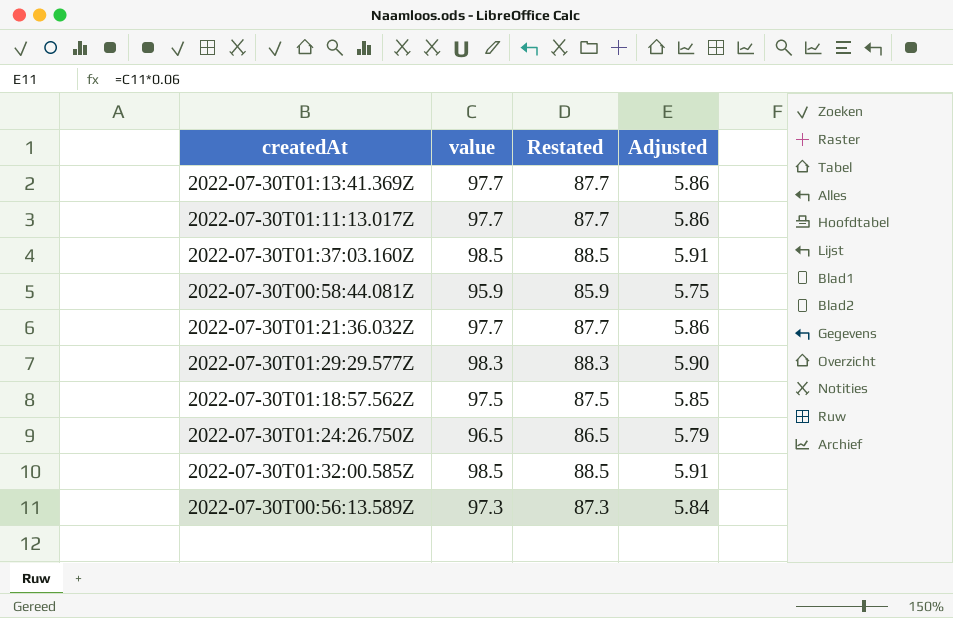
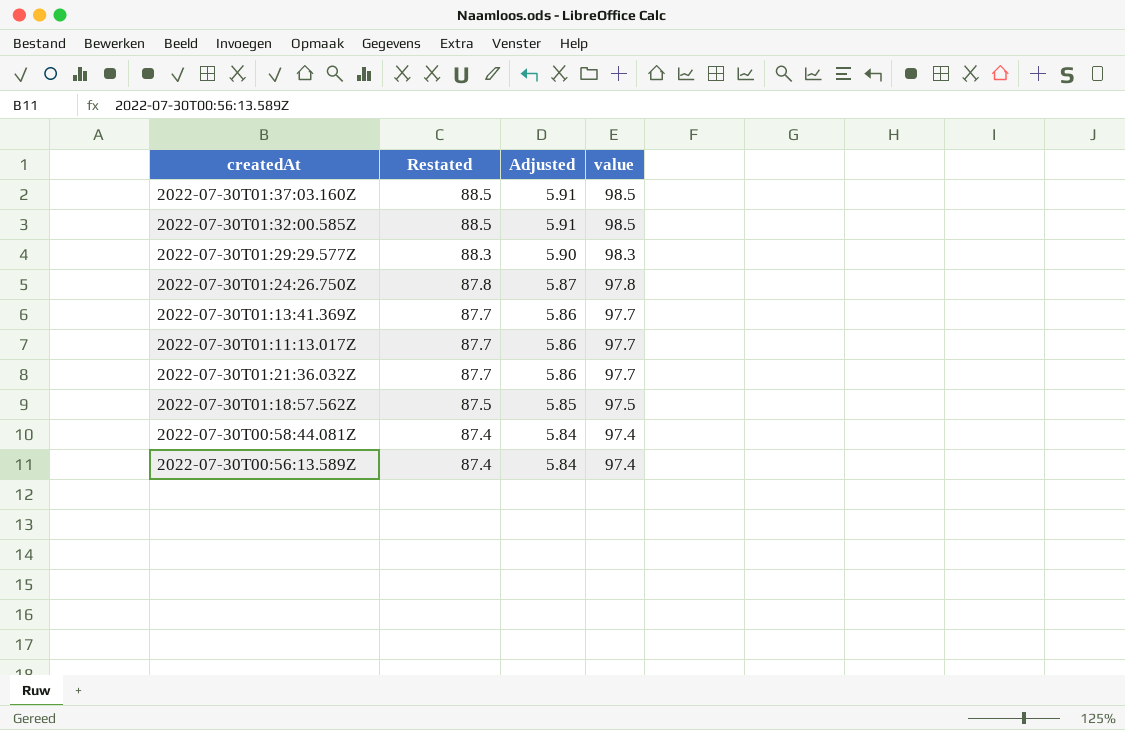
row order: none -> Restated descending
column value | position: 2 -> 4
2022-07-30T01:24:26.750Z | Restated: 86.5 -> 87.8
2022-07-30T01:24:26.750Z | Adjusted: 5.79 -> 5.87
2022-07-30T01:24:26.750Z | value: 96.5 -> 97.8
2022-07-30T00:58:44.081Z | Restated: 85.9 -> 87.4
2022-07-30T00:58:44.081Z | Adjusted: 5.75 -> 5.84
2022-07-30T00:58:44.081Z | value: 95.9 -> 97.4
2022-07-30T00:56:13.589Z | Restated: 87.3 -> 87.4
2022-07-30T00:56:13.589Z | value: 97.3 -> 97.4

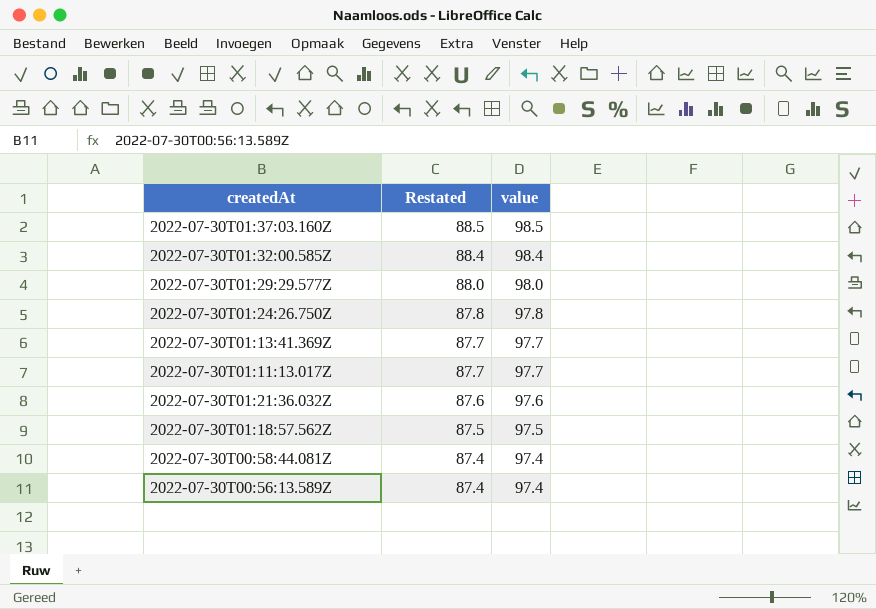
column Adjusted | formula: [value] * 0.06 -> none
2022-07-30T01:32:00.585Z | Restated: 88.5 -> 88.4
2022-07-30T01:32:00.585Z | value: 98.5 -> 98.4
2022-07-30T01:29:29.577Z | Restated: 88.3 -> 88.0
2022-07-30T01:29:29.577Z | value: 98.3 -> 98.0
2022-07-30T01:21:36.032Z | Restated: 87.7 -> 87.6
2022-07-30T01:21:36.032Z | value: 97.7 -> 97.6

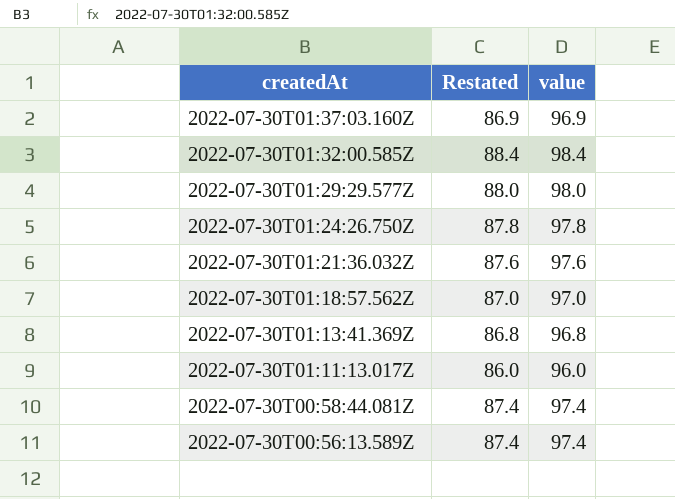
row order: Restated descending -> createdAt descending
2022-07-30T01:37:03.160Z | Restated: 88.5 -> 86.9
2022-07-30T01:37:03.160Z | value: 98.5 -> 96.9
2022-07-30T01:18:57.562Z | Restated: 87.5 -> 87.0
2022-07-30T01:18:57.562Z | value: 97.5 -> 97.0
2022-07-30T01:13:41.369Z | Restated: 87.7 -> 86.8
2022-07-30T01:13:41.369Z | value: 97.7 -> 96.8
2022-07-30T01:11:13.017Z | Restated: 87.7 -> 86.0
2022-07-30T01:11:13.017Z | value: 97.7 -> 96.0

